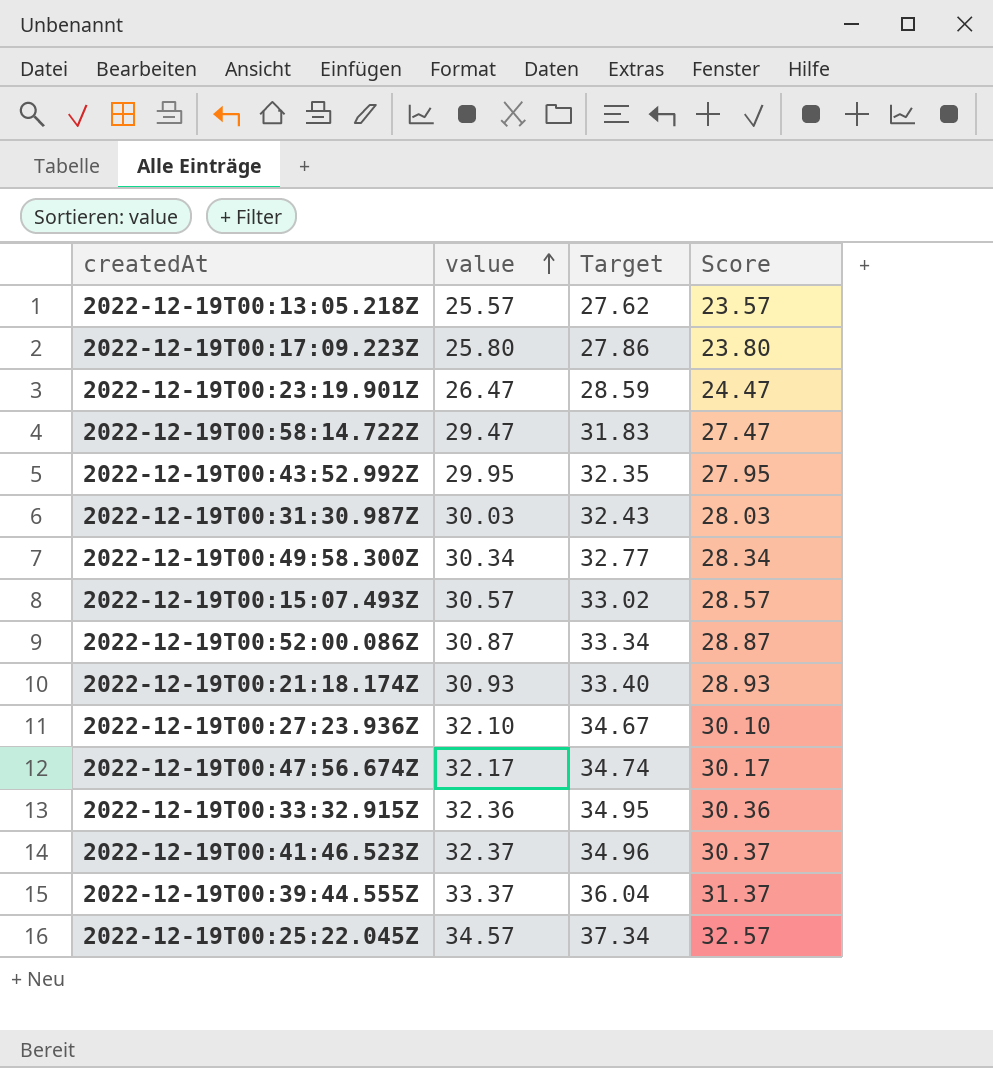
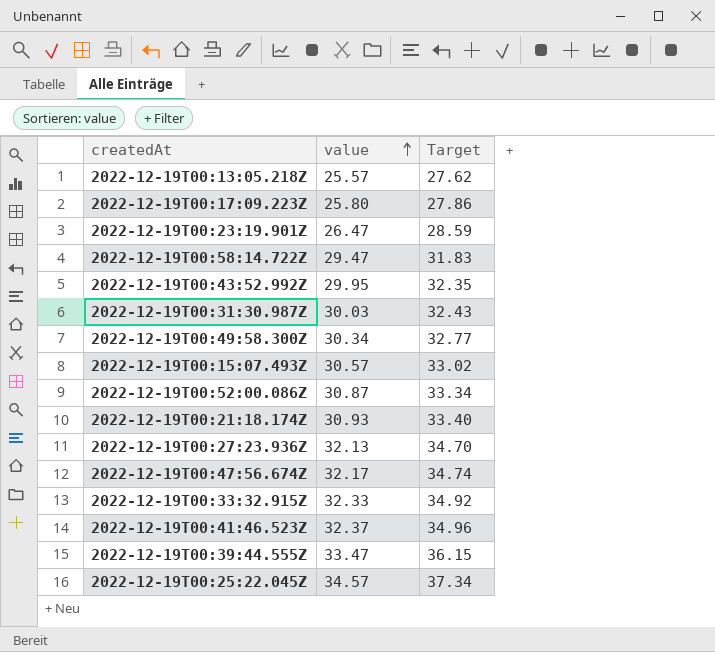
column Score | formula: [value] - 2 -> none
2022-12-19T00:27:23.936Z | value: 32.10 -> 32.13
2022-12-19T00:27:23.936Z | Target: 34.67 -> 34.70
2022-12-19T00:33:32.915Z | value: 32.36 -> 32.33
2022-12-19T00:33:32.915Z | Target: 34.95 -> 34.92
2022-12-19T00:39:44.555Z | value: 33.37 -> 33.47
2022-12-19T00:39:44.555Z | Target: 36.04 -> 36.15

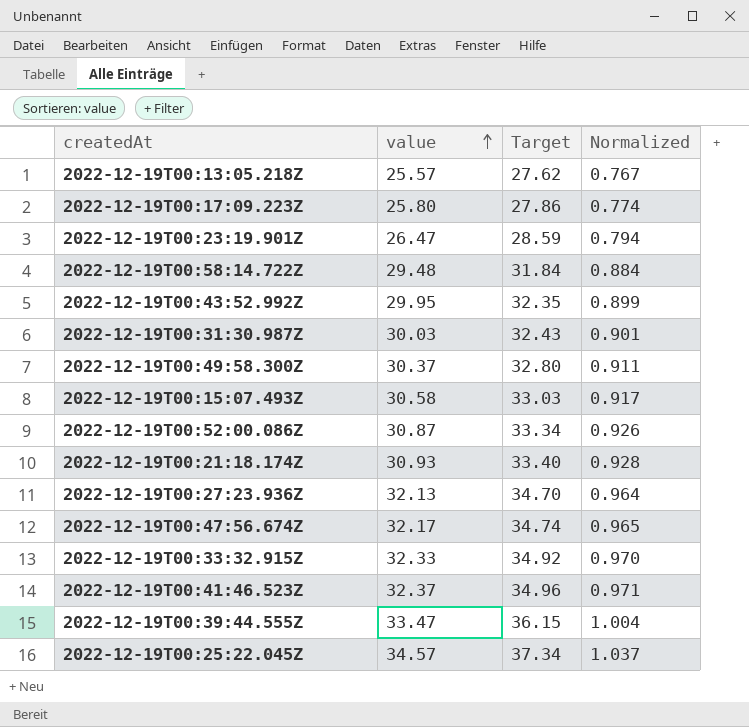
column Normalized | formula: none -> [value] * 0.03
2022-12-19T00:58:14.722Z | value: 29.47 -> 29.48
2022-12-19T00:58:14.722Z | Target: 31.83 -> 31.84
2022-12-19T00:49:58.300Z | value: 30.34 -> 30.37
2022-12-19T00:49:58.300Z | Target: 32.77 -> 32.80
2022-12-19T00:15:07.493Z | value: 30.57 -> 30.58
2022-12-19T00:15:07.493Z | Target: 33.02 -> 33.03

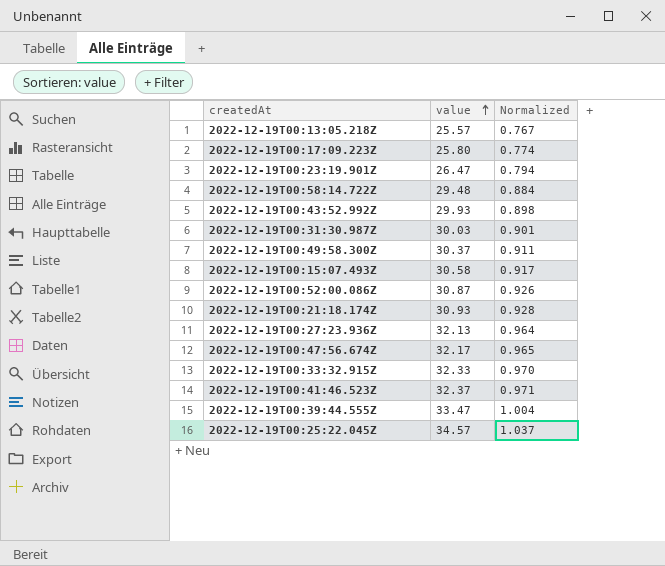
column Target | formula: [value] * 1.08 -> none
2022-12-19T00:43:52.992Z | value: 29.95 -> 29.93
2022-12-19T00:43:52.992Z | Normalized: 0.899 -> 0.898

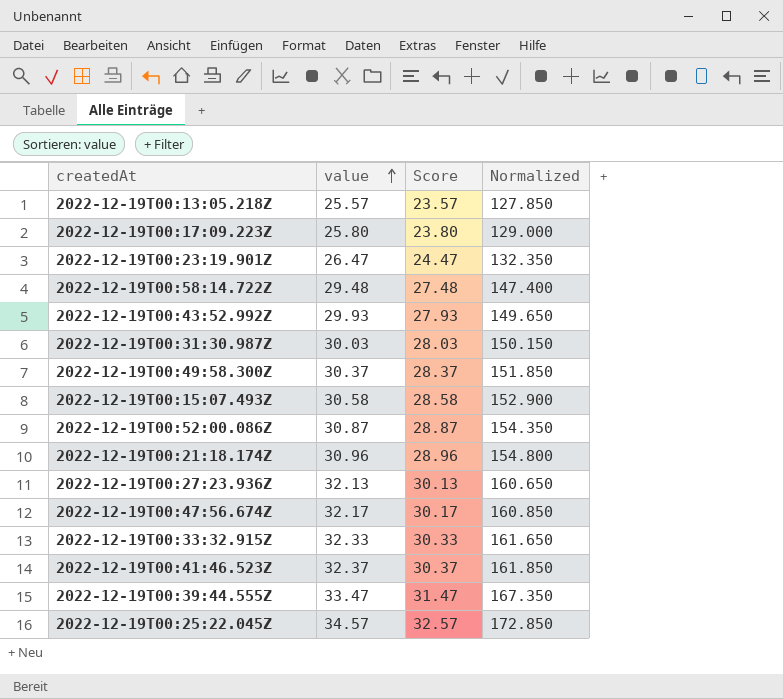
column Score | formula: none -> [value] - 2
column Normalized | formula: [value] * 0.03 -> [value] * 5
2022-12-19T00:21:18.174Z | value: 30.93 -> 30.96

